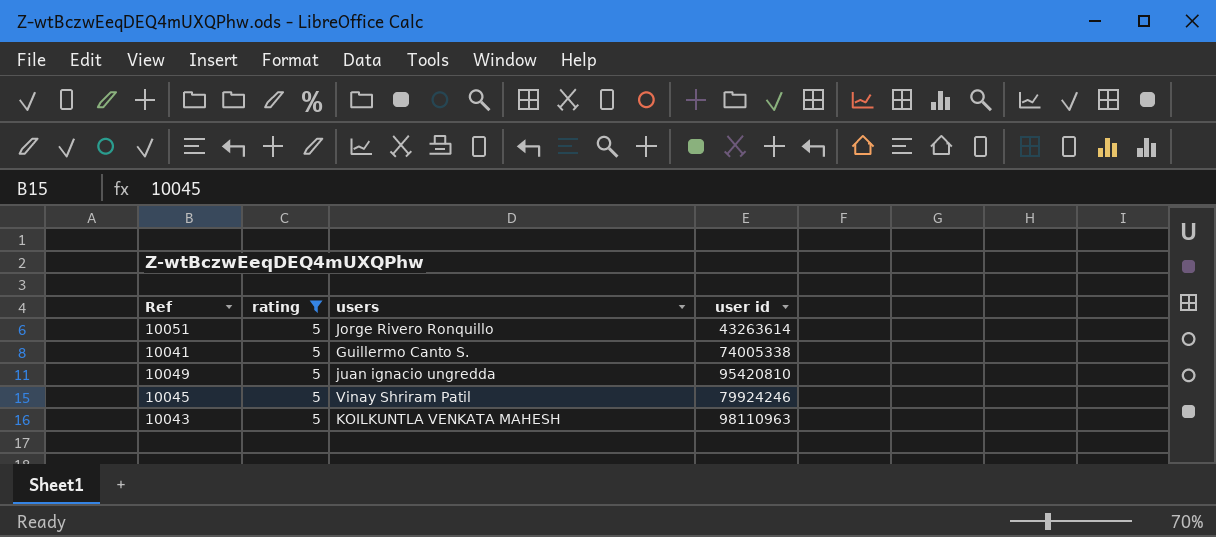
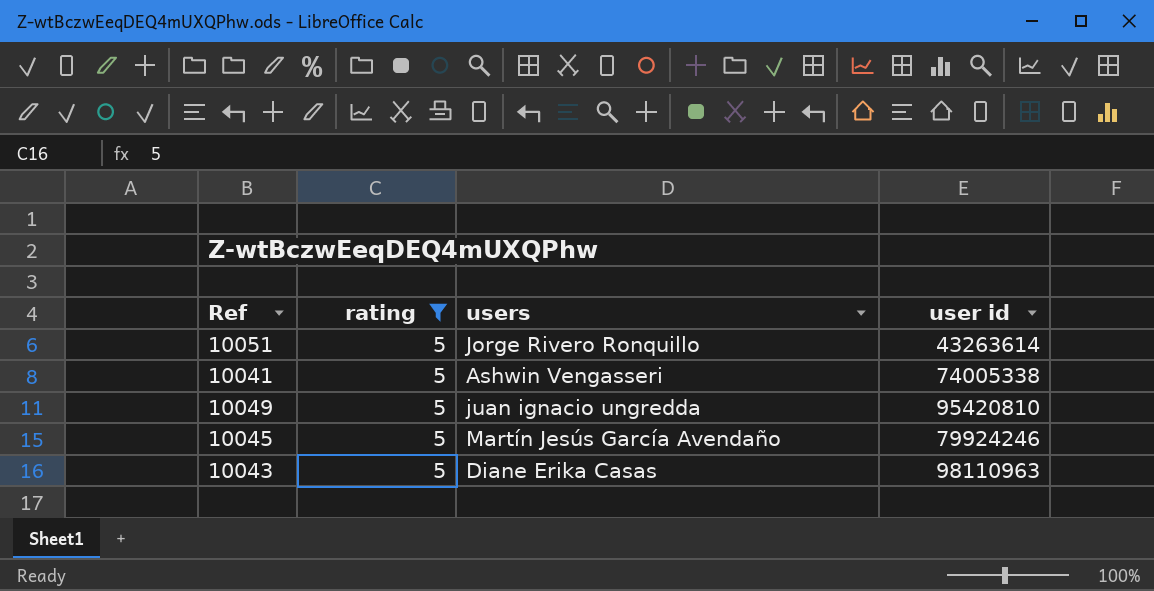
10041 | users: Guillermo Canto S. -> Ashwin Vengasseri
10045 | users: Vinay Shriram Patil -> Martín Jesús García Avendaño
10043 | users: KOILKUNTLA VENKATA MAHESH -> Diane Erika Casas

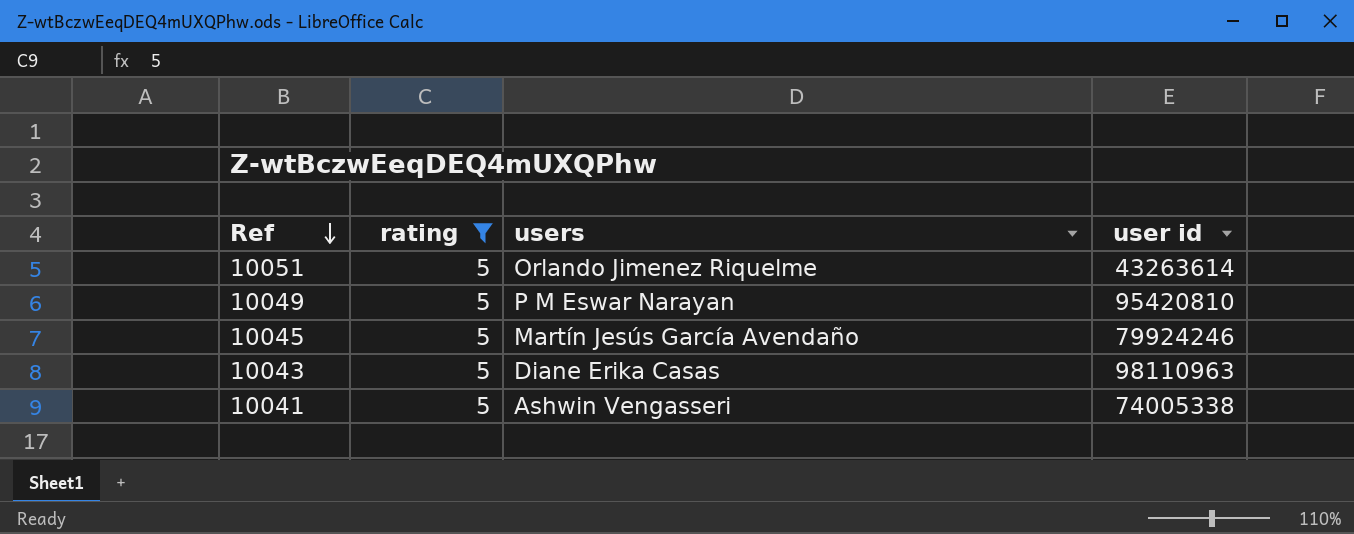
row order: none -> Ref descending
10051 | users: Jorge Rivero Ronquillo -> Orlando Jimenez Riquelme
10049 | users: juan ignacio ungredda -> P M Eswar Narayan

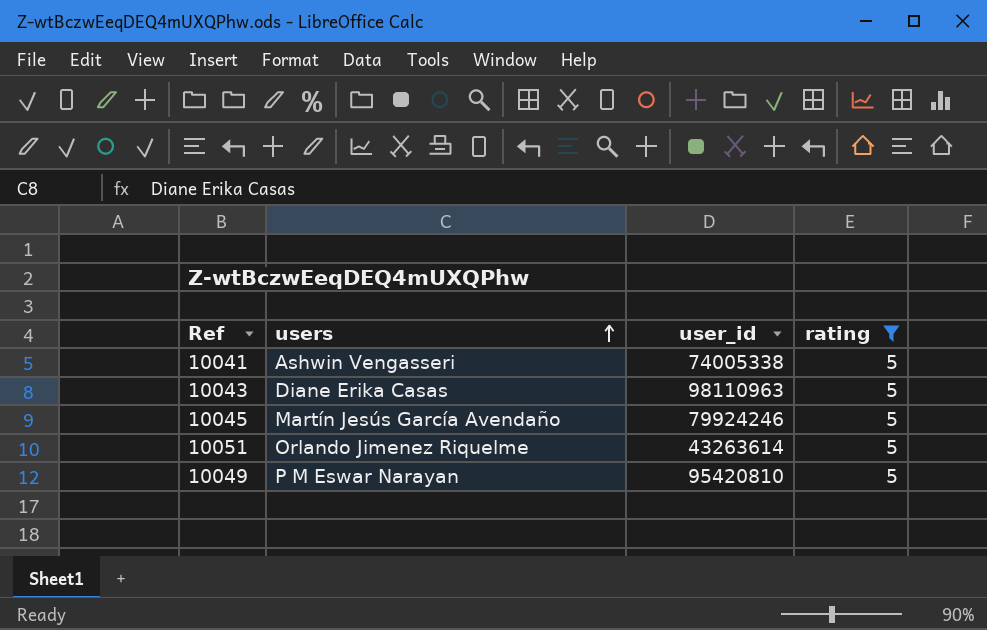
row order: Ref descending -> users ascending
column name: user id -> user_id
column rating | position: 2 -> 4

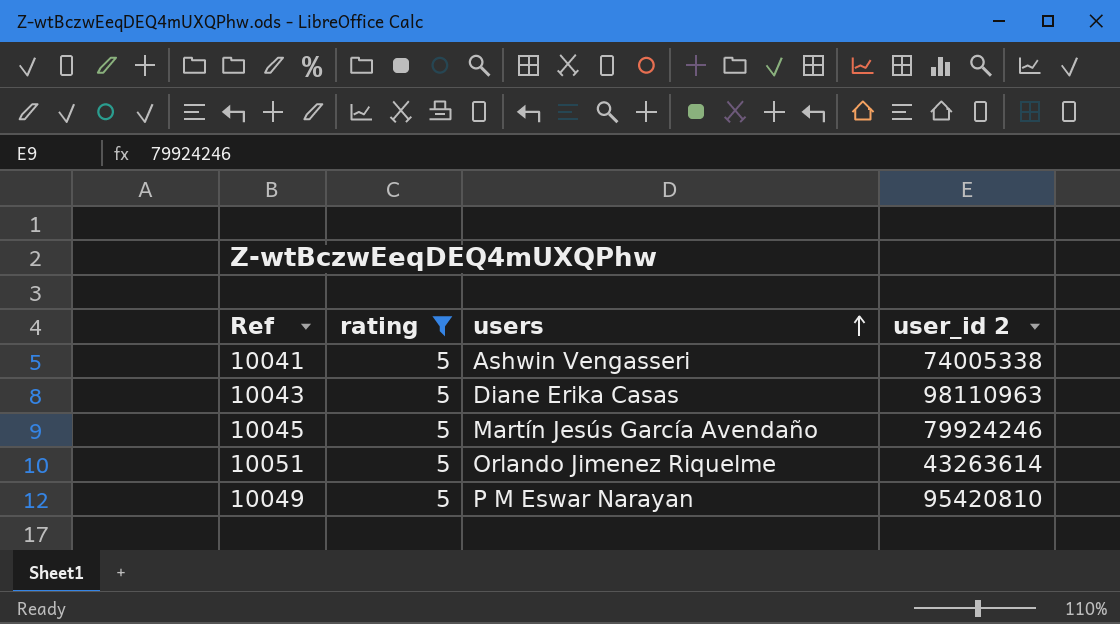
column rating | position: 4 -> 2
column name: user_id -> user_id 2

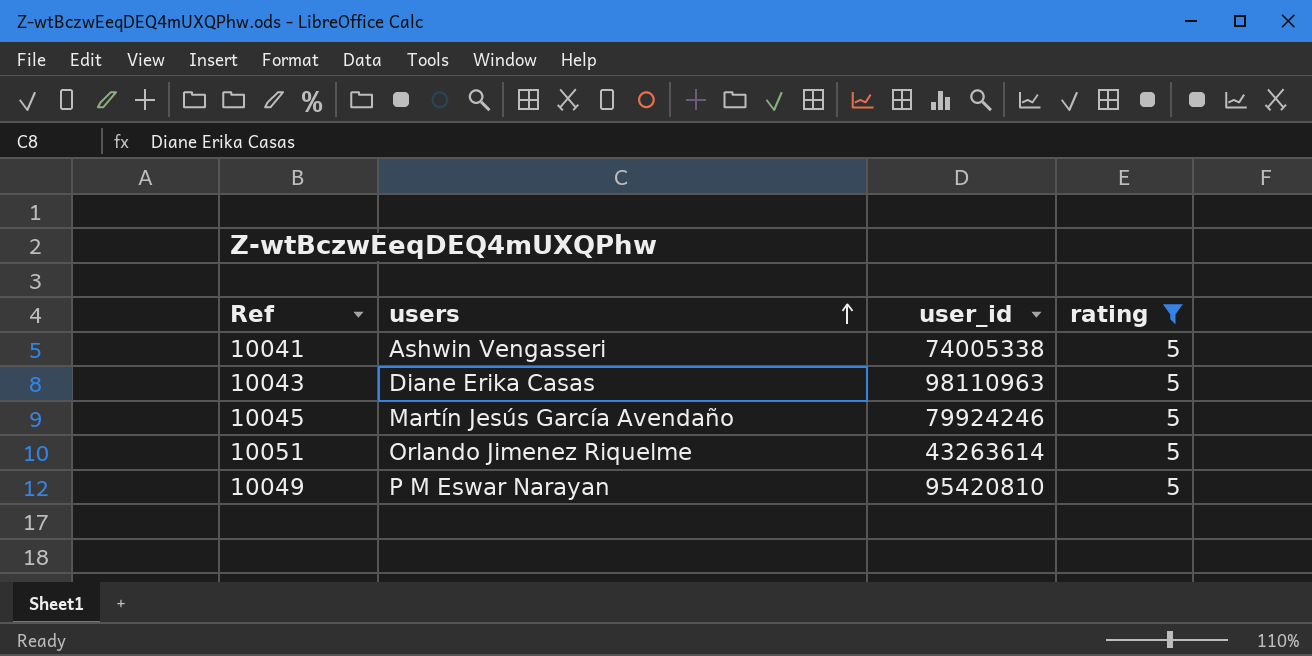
column name: user_id 2 -> user_id
column rating | position: 2 -> 4

